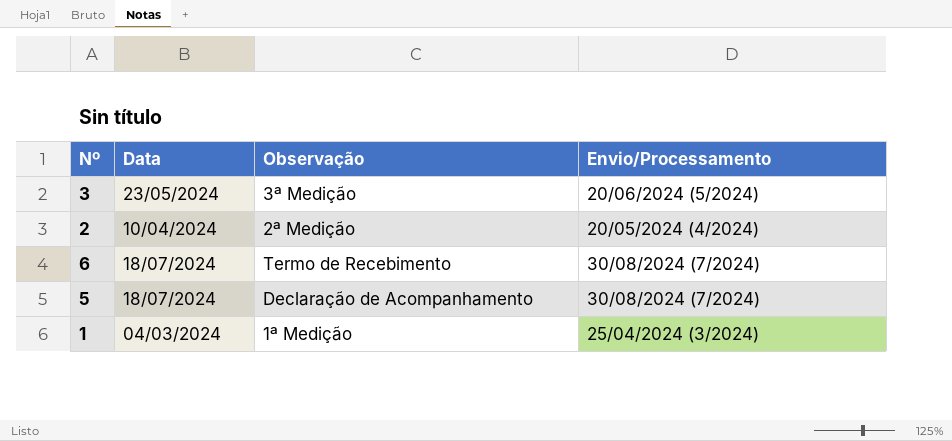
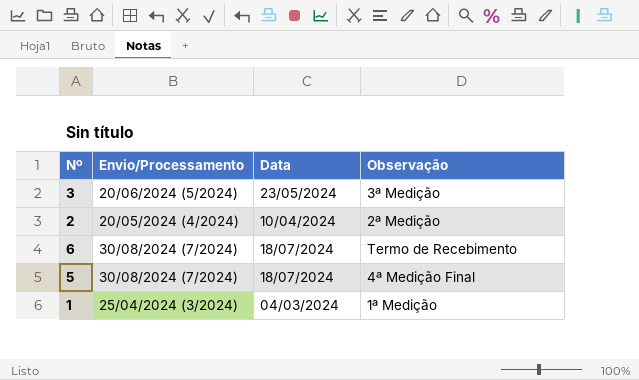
column Envio/Processamento | position: 4 -> 2
5 | Observação: Declaração de Acompanhamento -> 4ª Medição Final

